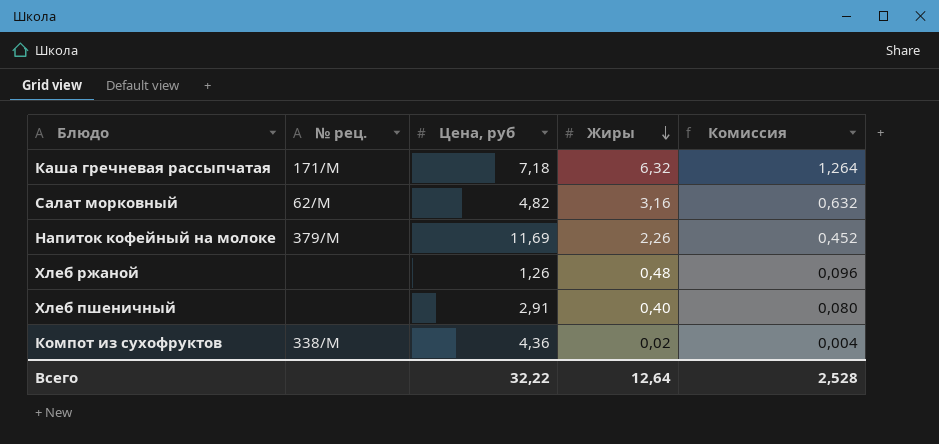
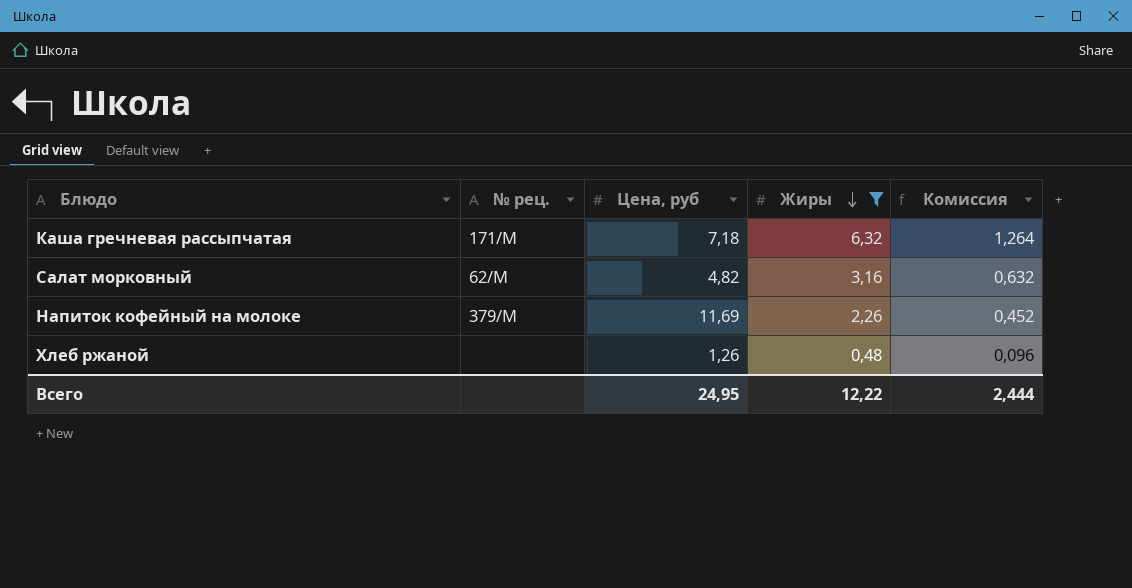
filter: none -> Жиры >= 0,48
Всего | Цена, руб: 32,22 -> 24,95
Всего | Жиры: 12,64 -> 12,22
Всего | Комиссия: 2,528 -> 2,444

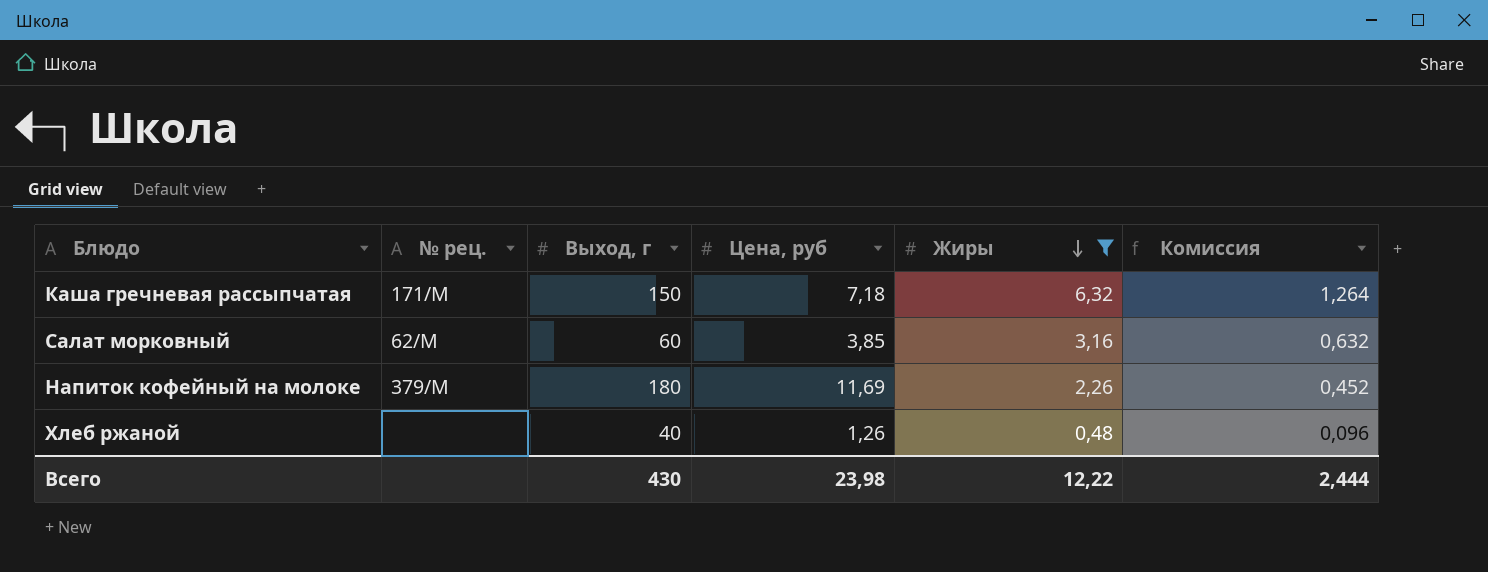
column Выход, г | position: none -> 3
Салат морковный | Цена, руб: 4,82 -> 3,85
Всего | Цена, руб: 24,95 -> 23,98

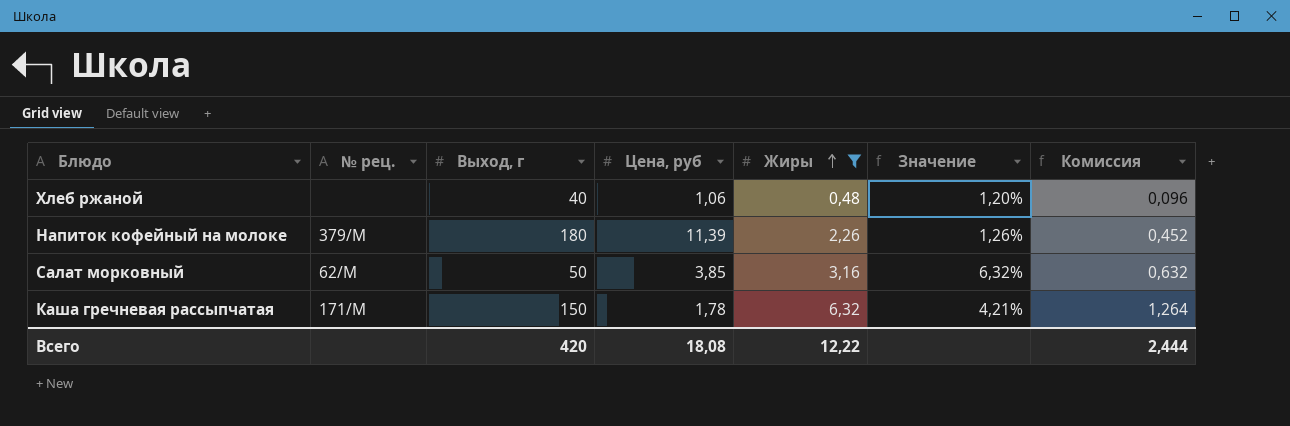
row order: Жиры descending -> Жиры ascending
column Значение | formula: none -> [Жиры] / [Выход, г]
Хлеб ржаной | Цена, руб: 1,26 -> 1,06
Напиток кофейный на молоке | Цена, руб: 11,69 -> 11,39
Салат морковный | Выход, г: 60 -> 50
Каша гречневая рассыпчатая | Цена, руб: 7,18 -> 1,78
Всего | Выход, г: 430 -> 420
Всего | Цена, руб: 23,98 -> 18,08

